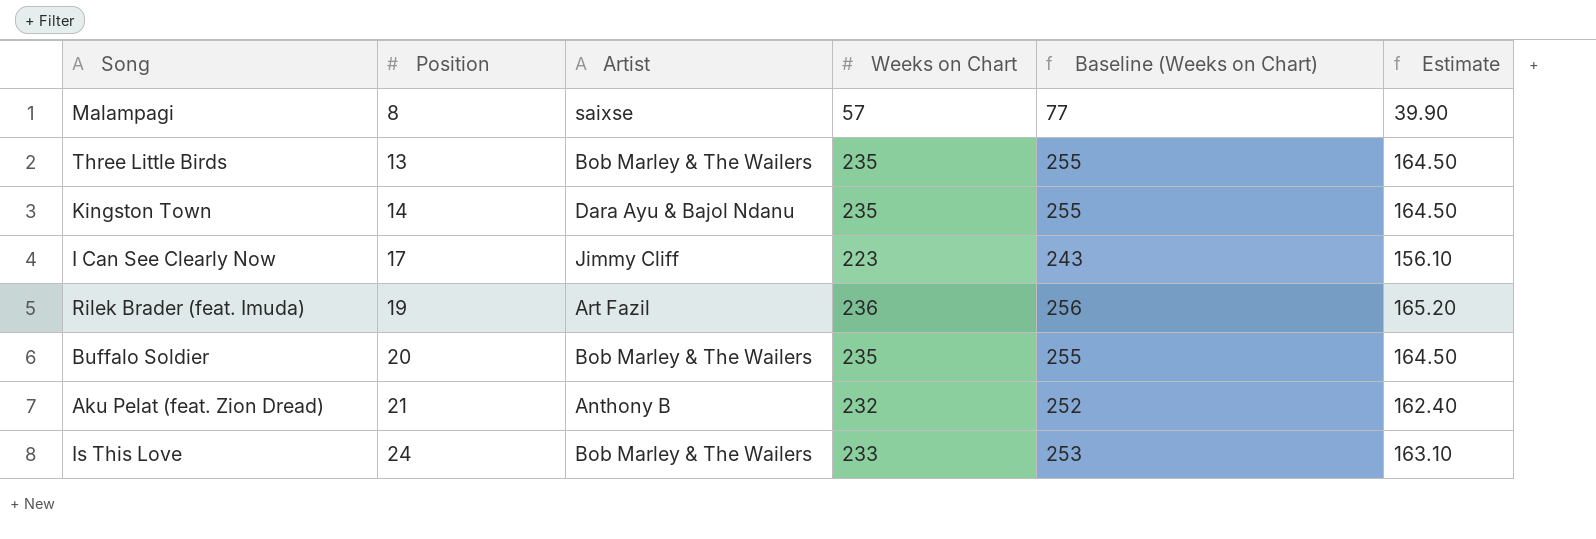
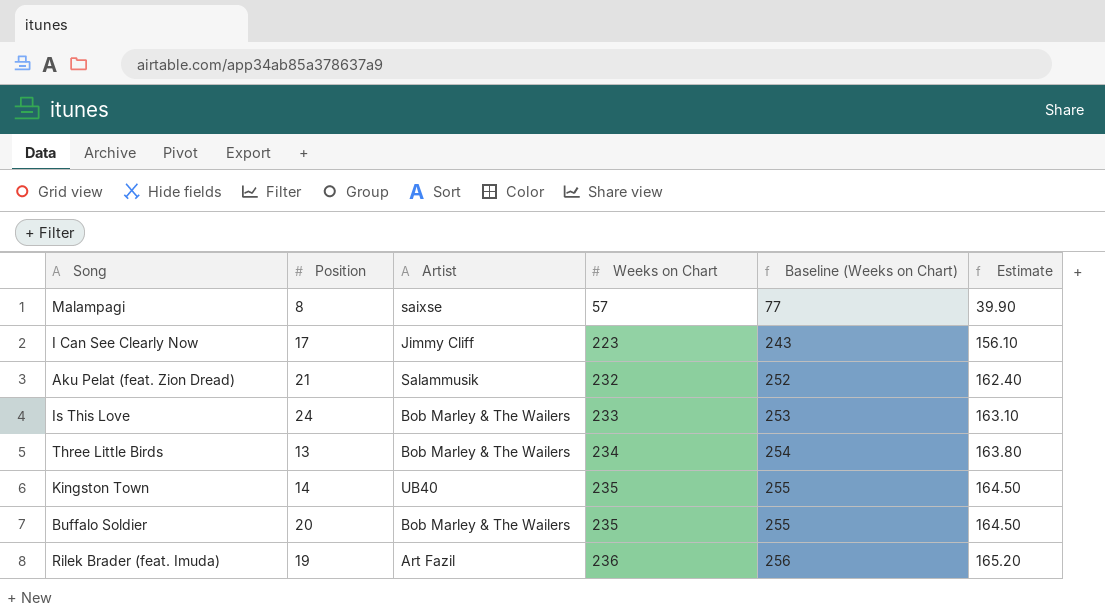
row order: Position ascending -> Weeks on Chart ascending
Aku Pelat (feat. Zion Dread) | Artist: Anthony B -> Salammusik
Three Little Birds | Weeks on Chart: 235 -> 234
Three Little Birds | Baseline (Weeks on Chart): 255 -> 254
Three Little Birds | Estimate: 164.50 -> 163.80
Kingston Town | Artist: Dara Ayu & Bajol Ndanu -> UB40

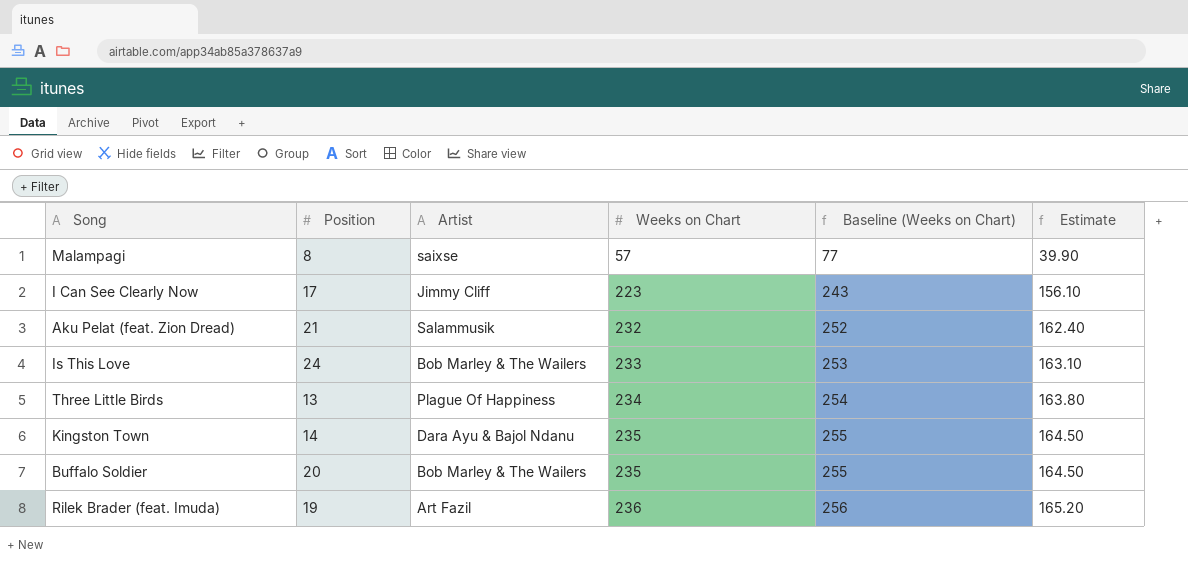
Three Little Birds | Artist: Bob Marley & The Wailers -> Plague Of Happiness
Kingston Town | Artist: UB40 -> Dara Ayu & Bajol Ndanu

